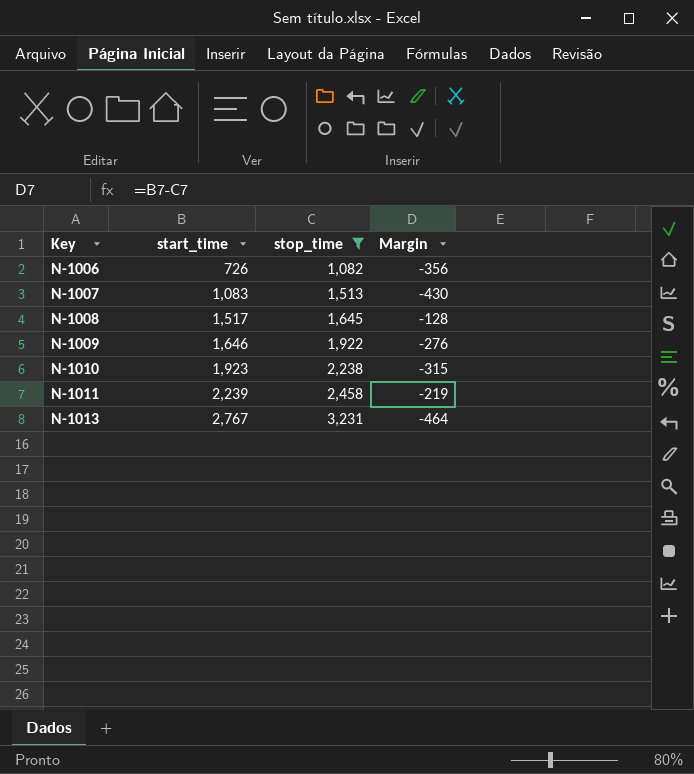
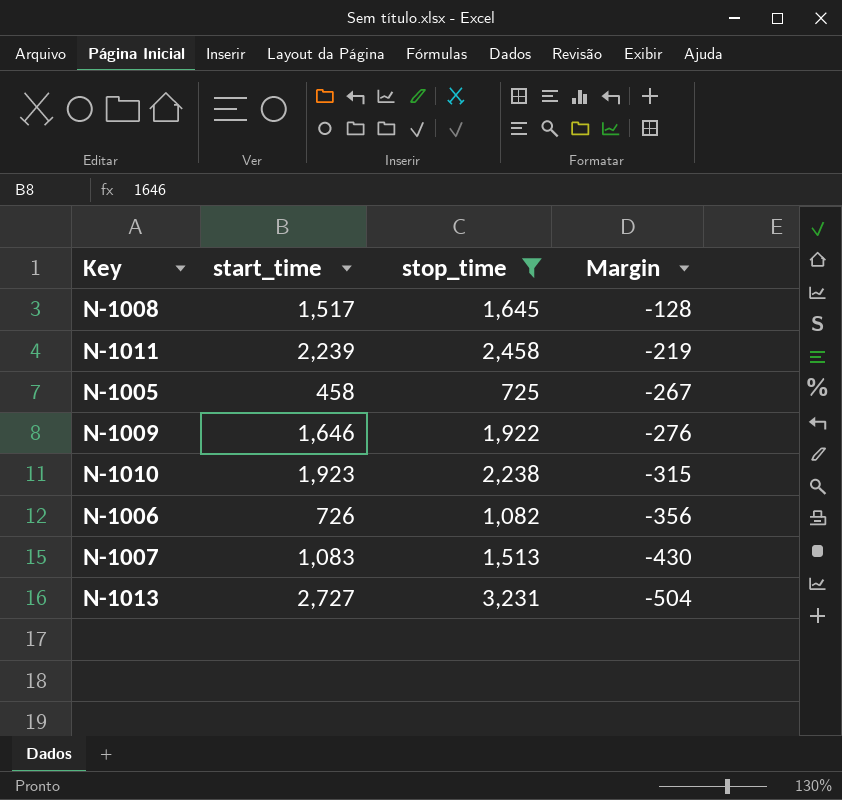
row order: Key ascending -> Margin descending
row N-1005: none -> 458 | 725 | -267
N-1013 | start_time: 2,767 -> 2,727
N-1013 | Margin: -464 -> -504

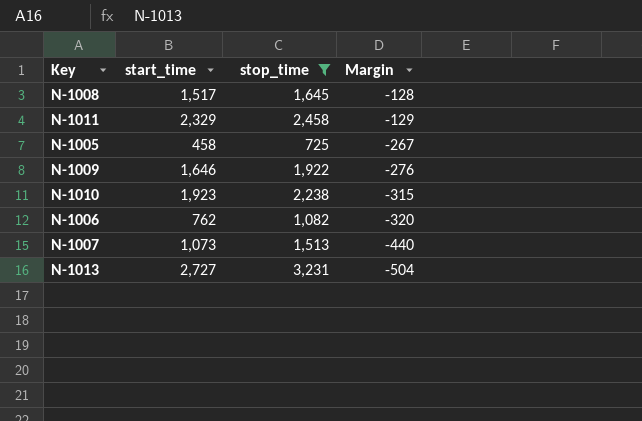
N-1011 | start_time: 2,239 -> 2,329
N-1011 | Margin: -219 -> -129
N-1006 | start_time: 726 -> 762
N-1006 | Margin: -356 -> -320
N-1007 | start_time: 1,083 -> 1,073
N-1007 | Margin: -430 -> -440

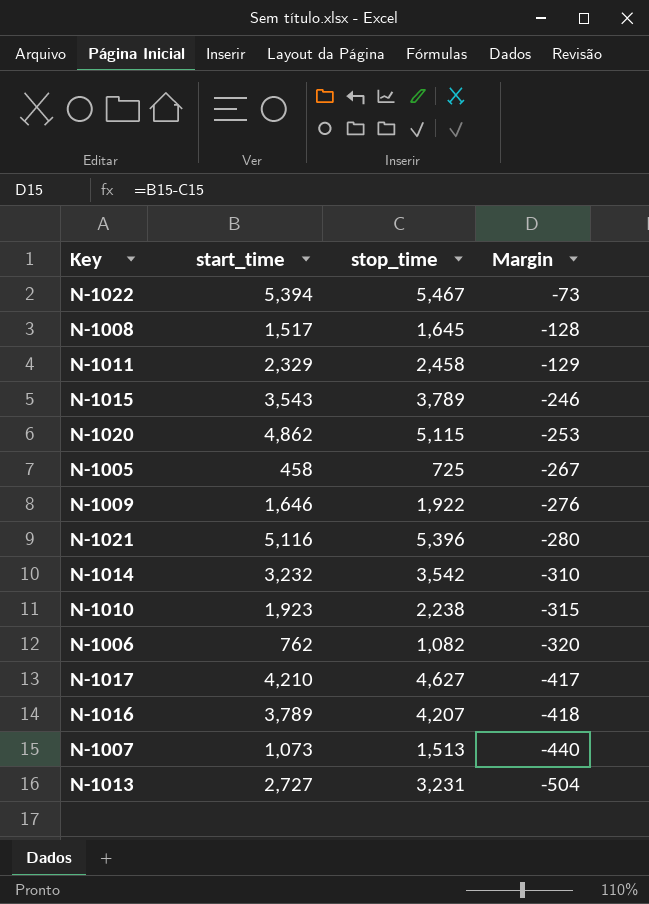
filter: stop_time <= 3,231 -> none

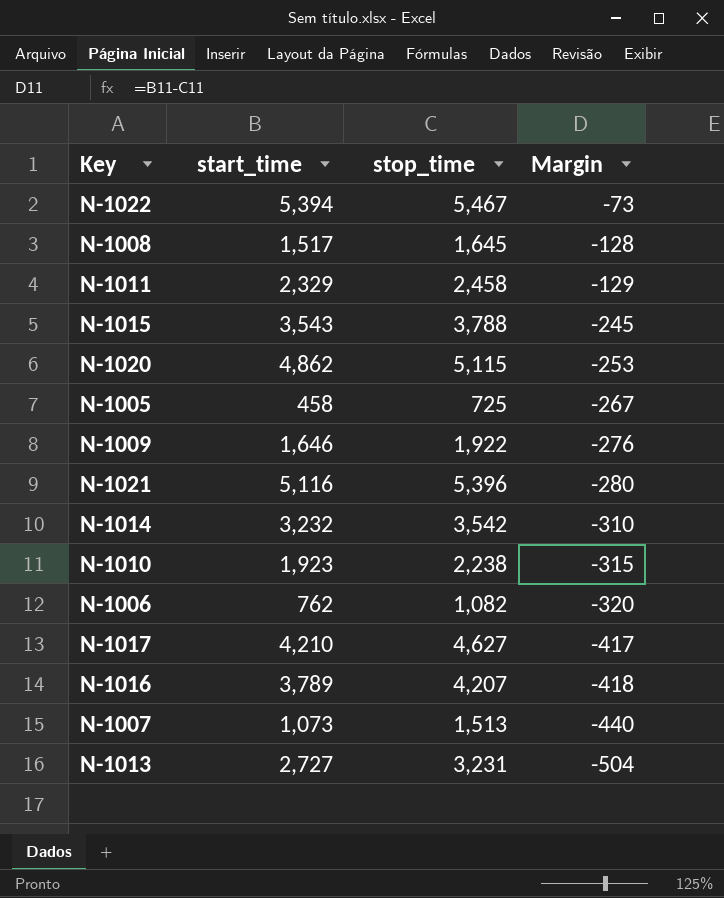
N-1015 | stop_time: 3,789 -> 3,788
N-1015 | Margin: -246 -> -245

